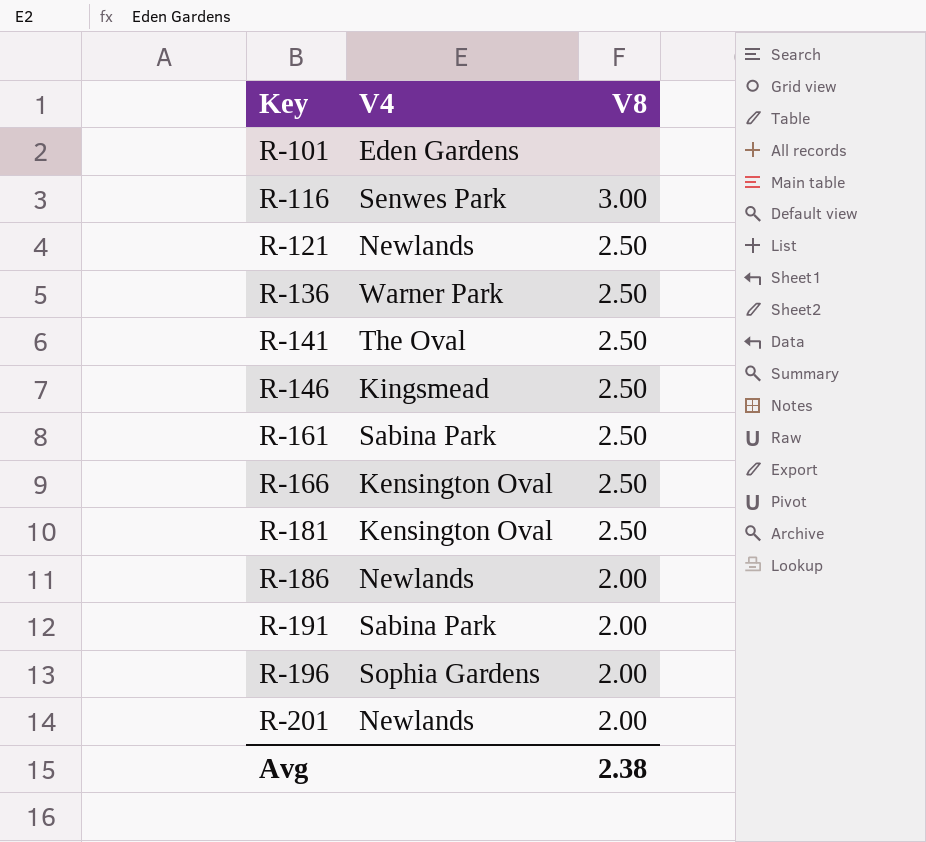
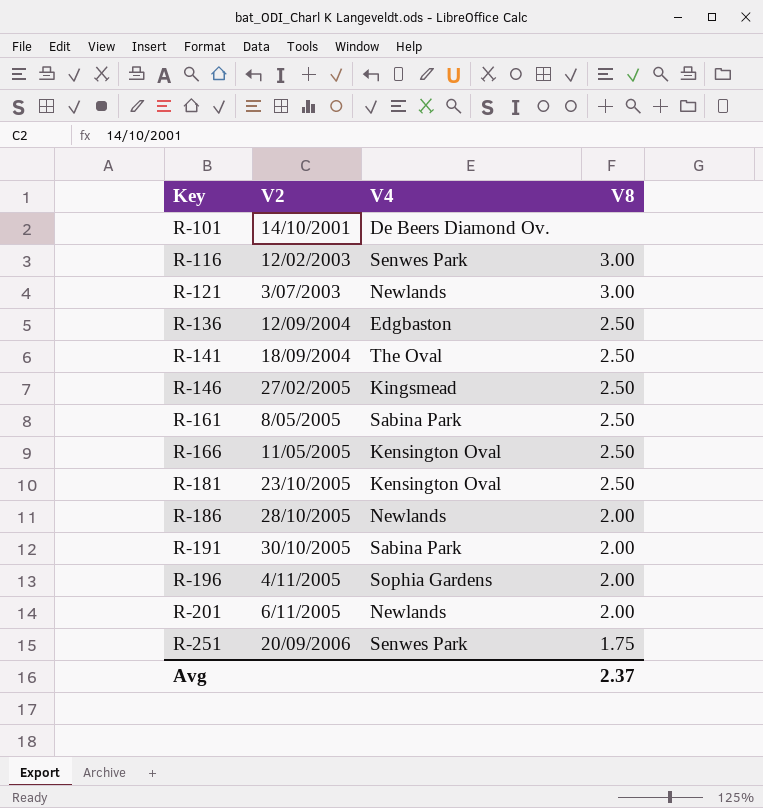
column V2 | position: none -> 2
R-101 | V4: Eden Gardens -> De Beers Diamond Ov.
R-121 | V8: 2.50 -> 3.00
R-136 | V4: Warner Park -> Edgbaston
row R-251: none -> 20/09/2006 | Senwes Park | 1.75
Avg | V8: 2.38 -> 2.37

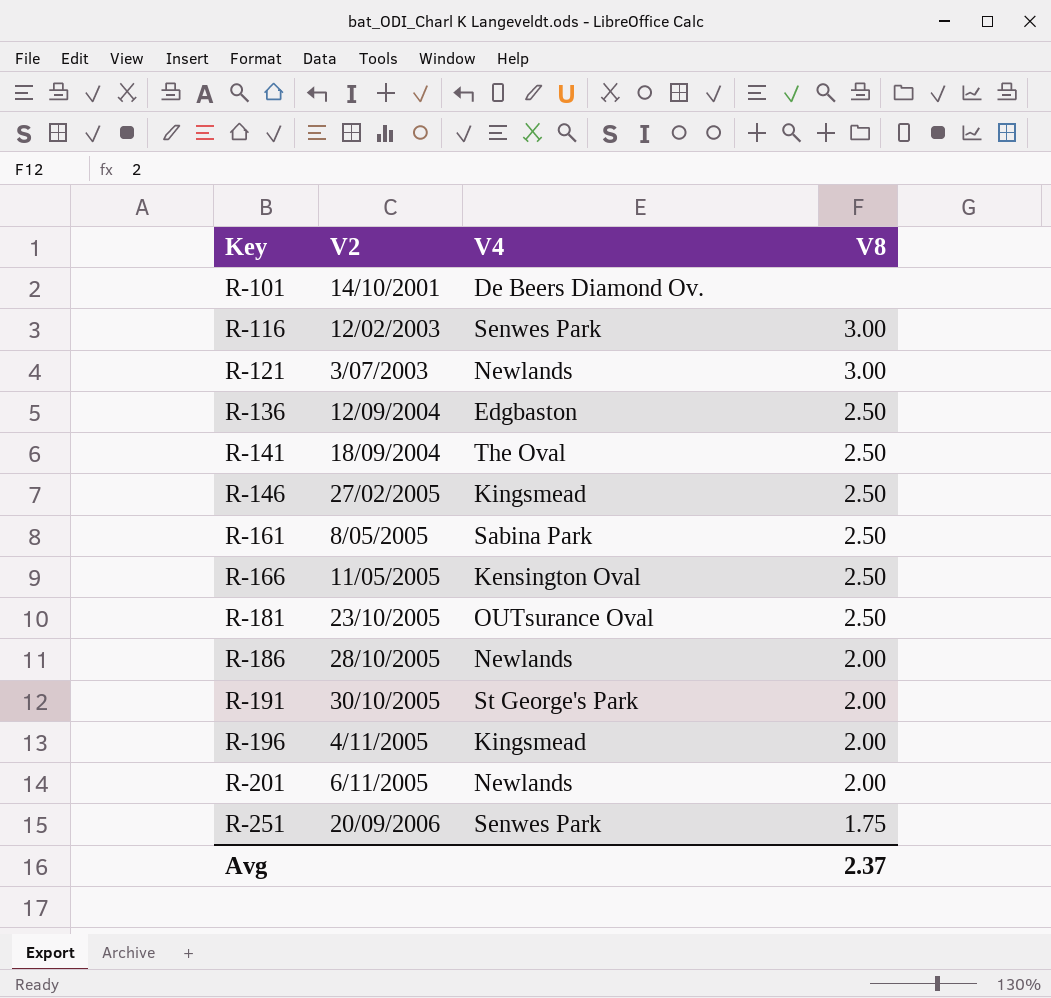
R-181 | V4: Kensington Oval -> OUTsurance Oval
R-191 | V4: Sabina Park -> St George's Park
R-196 | V4: Sophia Gardens -> Kingsmead

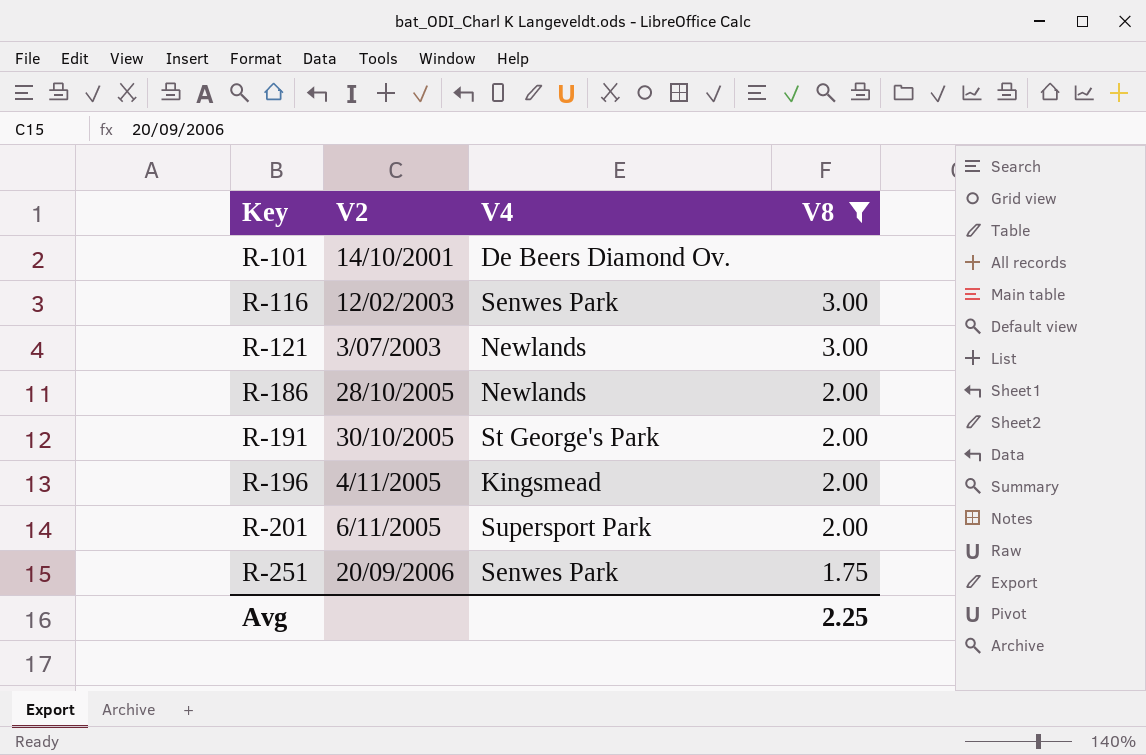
filter: none -> V8 != 2.50
R-201 | V4: Newlands -> Supersport Park
Avg | V8: 2.37 -> 2.25

